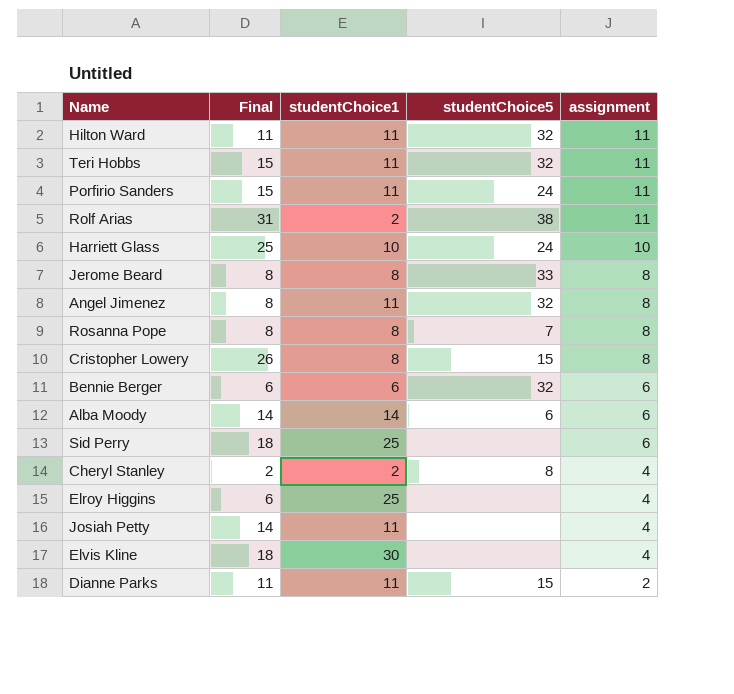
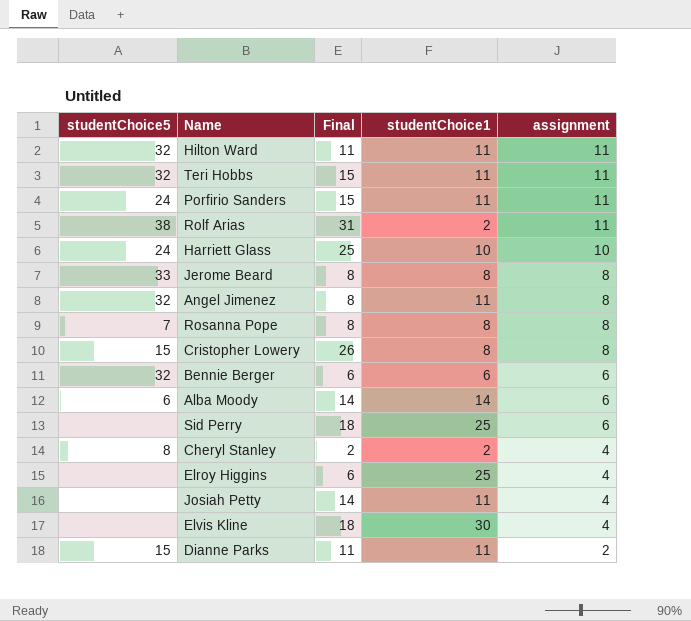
column studentChoice5 | position: 4 -> 1

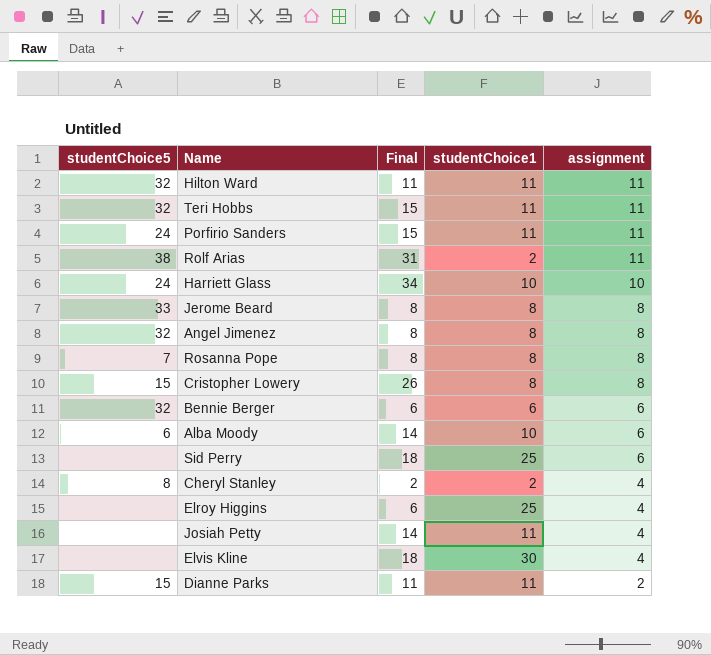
Harriett Glass | Final: 25 -> 34
Angel Jimenez | studentChoice1: 11 -> 8
Alba Moody | studentChoice1: 14 -> 10

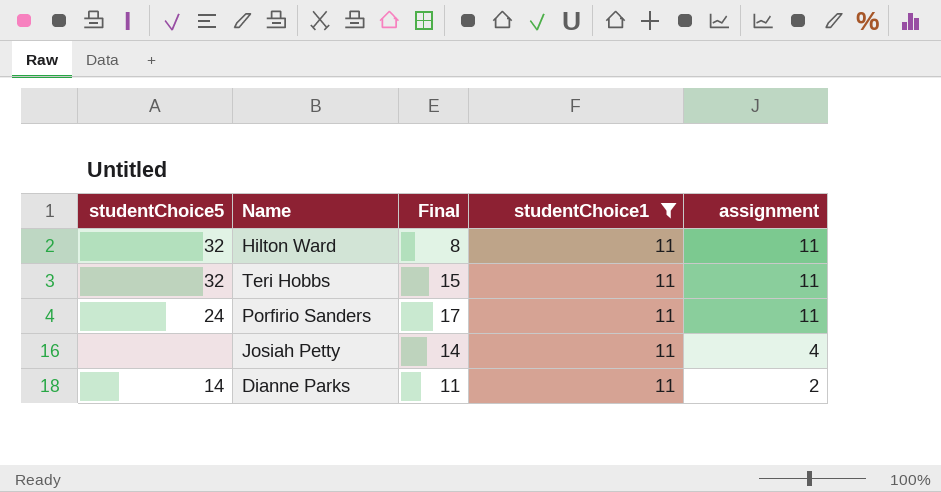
filter: none -> studentChoice1 = 11
Hilton Ward | Final: 11 -> 8
Porfirio Sanders | Final: 15 -> 17
Dianne Parks | studentChoice5: 15 -> 14

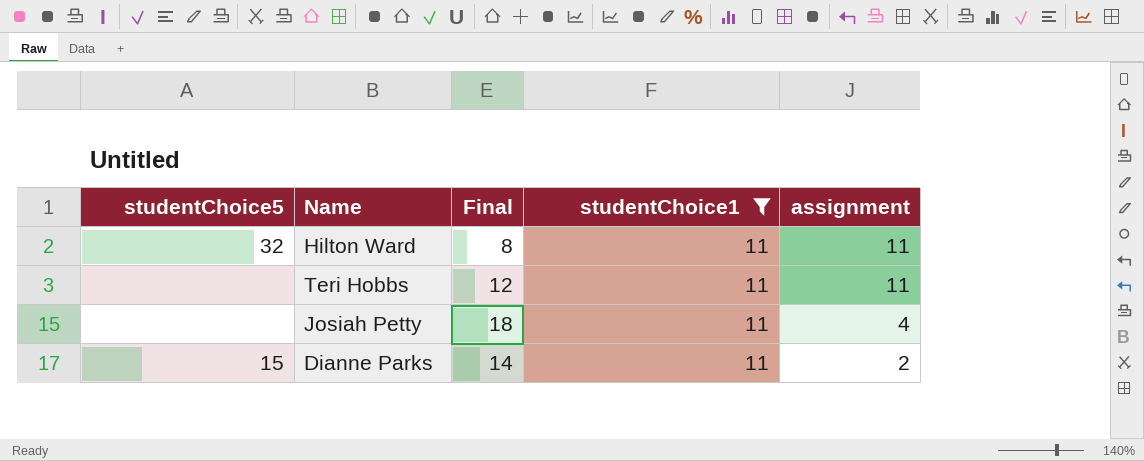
row Porfirio Sanders: 24 | 17 | 11 | 11 -> none
Teri Hobbs | studentChoice5: 32 -> none
Teri Hobbs | Final: 15 -> 12
Josiah Petty | Final: 14 -> 18
Dianne Parks | studentChoice5: 14 -> 15
Dianne Parks | Final: 11 -> 14

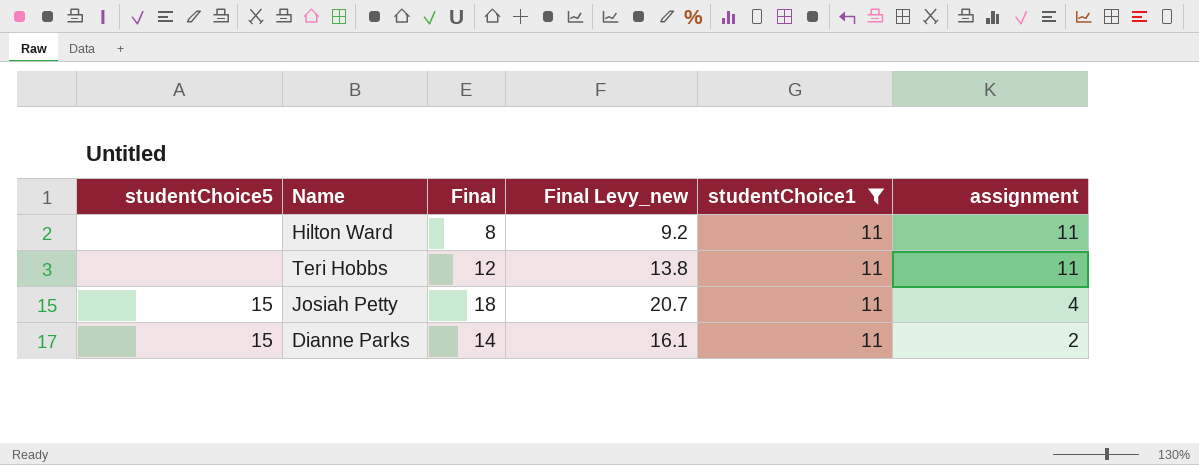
column Final Levy_new | formula: none -> [Final] * 1.15
Hilton Ward | studentChoice5: 32 -> none
Josiah Petty | studentChoice5: none -> 15

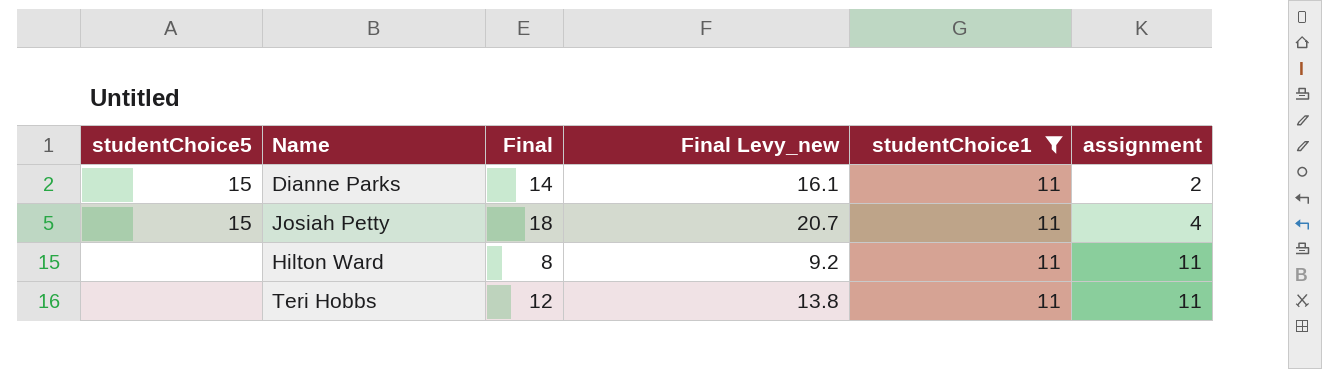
row order: assignment descending -> assignment ascending

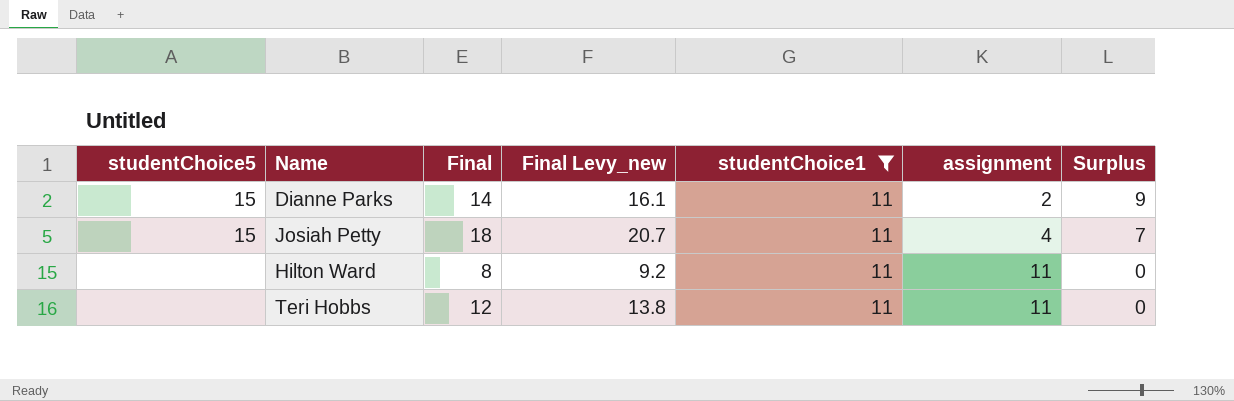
column Surplus | formula: none -> [studentChoice1] - [assignment]

